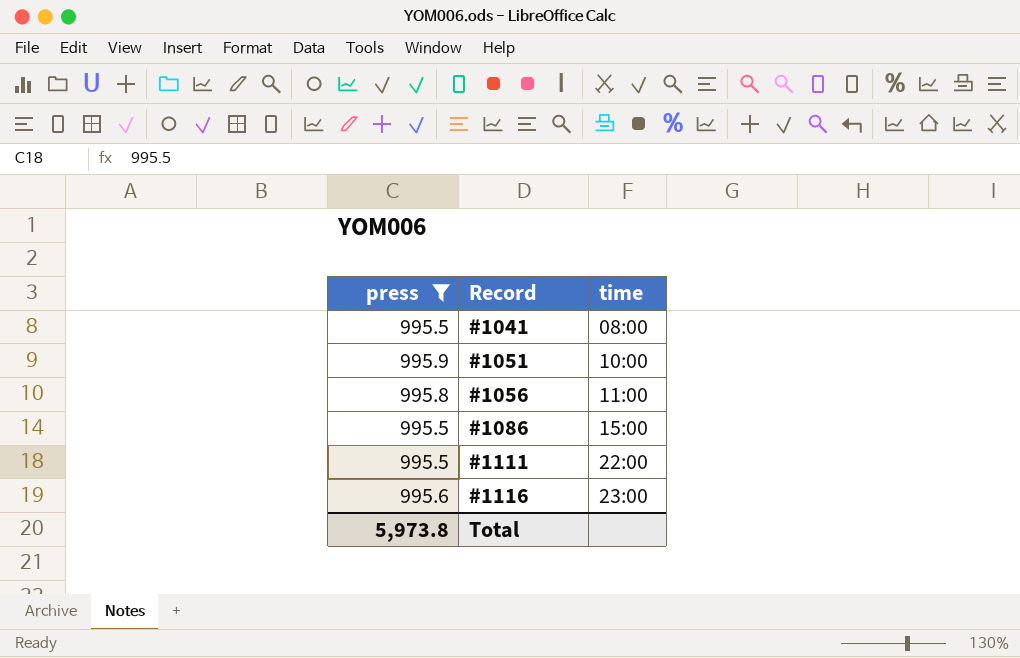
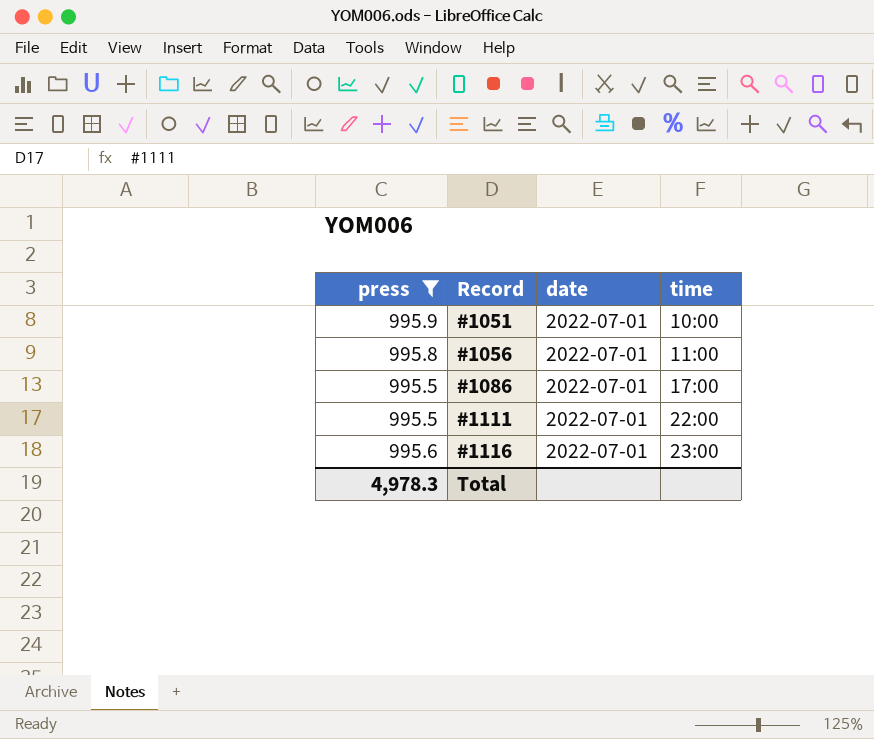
column date | position: none -> 3
row #1041: 995.5 | 08:00 -> none
#1086 | time: 15:00 -> 17:00
Total | press: 5,973.8 -> 4,978.3

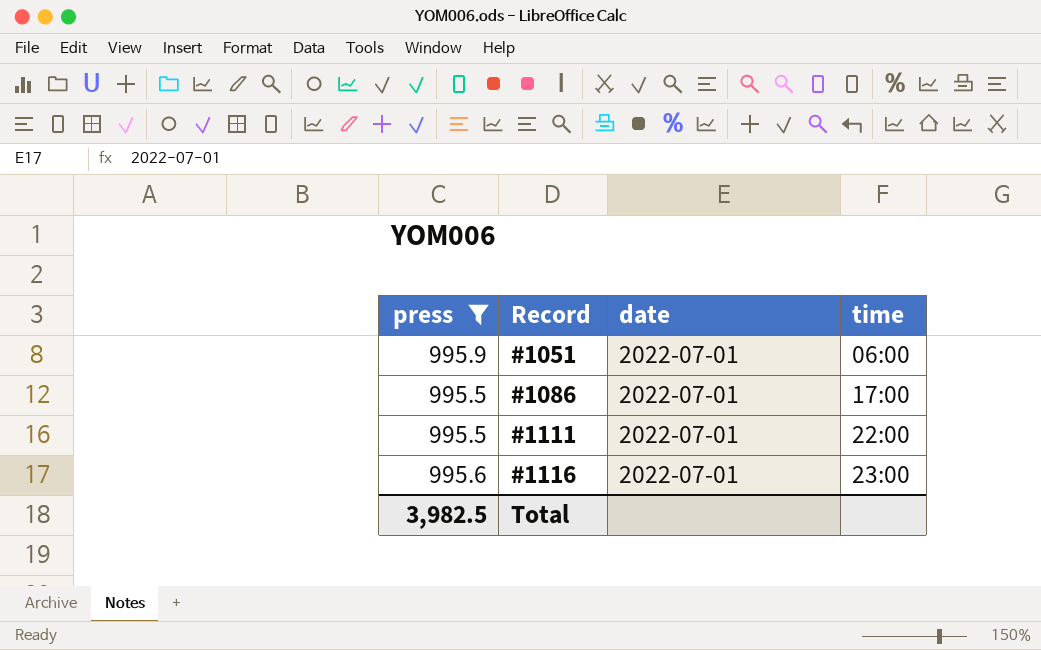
row #1056: 995.8 | 2022-07-01 | 11:00 -> none
#1051 | time: 10:00 -> 06:00
Total | press: 4,978.3 -> 3,982.5

